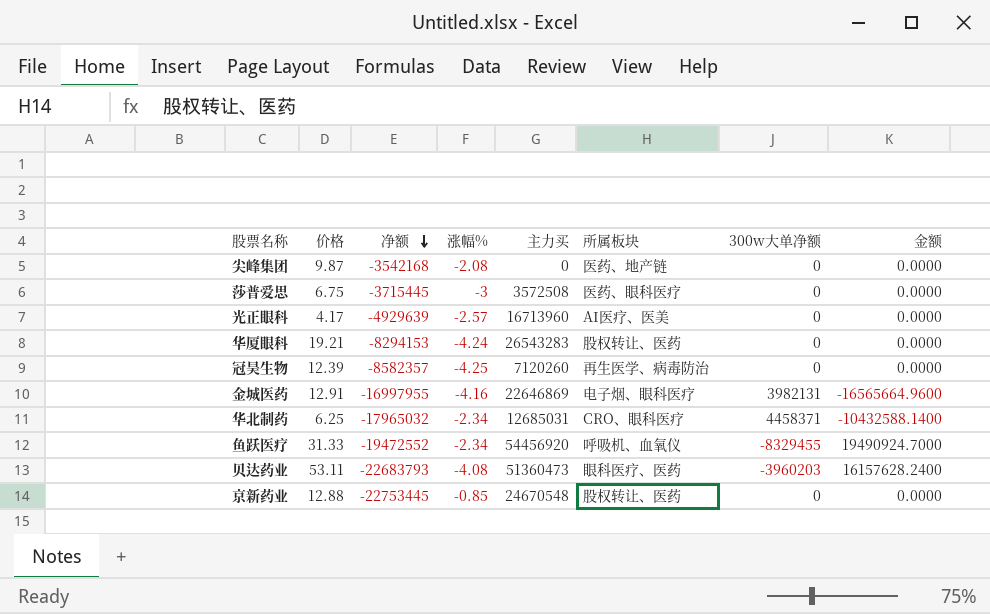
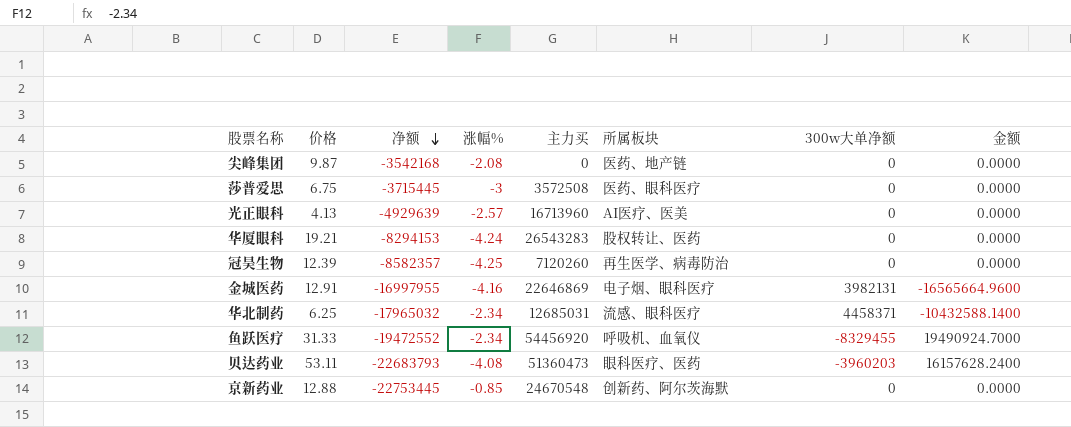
光正眼科 | 价格: 4.17 -> 4.13
华北制药 | 所属板块: CRO、眼科医疗 -> 流感、眼科医疗
京新药业 | 所属板块: 股权转让、医药 -> 创新药、阿尔茨海默

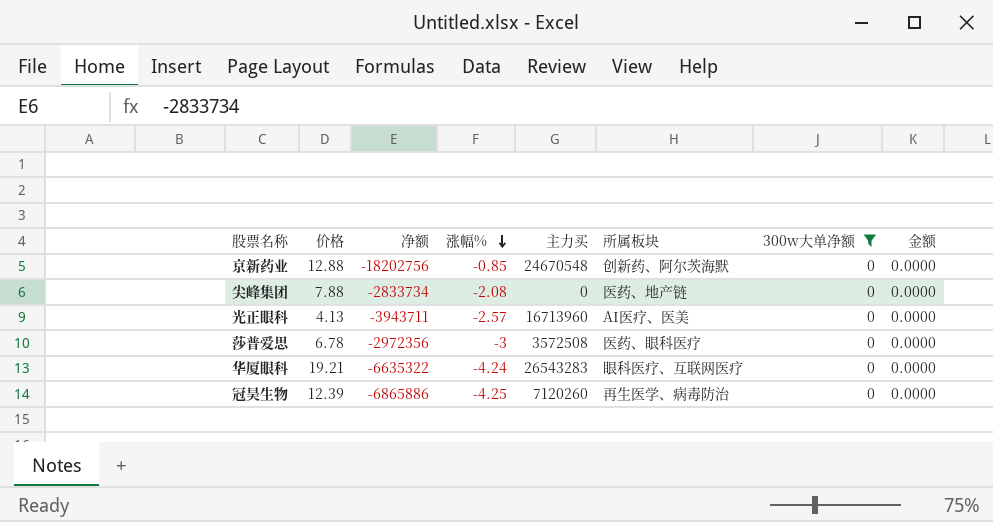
filter: none -> 300w大单净额 = 0
row order: 净额 descending -> 涨幅% descending
京新药业 | 净额: -22753445 -> -18202756
尖峰集团 | 价格: 9.87 -> 7.88
尖峰集团 | 净额: -3542168 -> -2833734
光正眼科 | 净额: -4929639 -> -3943711
莎普爱思 | 价格: 6.75 -> 6.78
莎普爱思 | 净额: -3715445 -> -2972356
华厦眼科 | 净额: -8294153 -> -6635322
华厦眼科 | 所属板块: 股权转让、医药 -> 眼科医疗、互联网医疗
冠昊生物 | 净额: -8582357 -> -6865886

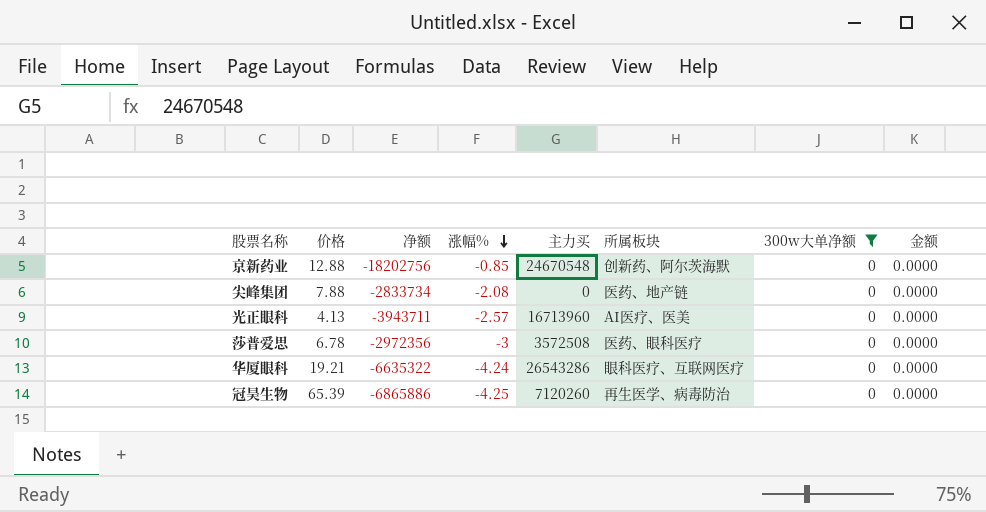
华厦眼科 | 主力买: 26543283 -> 26543286
冠昊生物 | 价格: 12.39 -> 65.39

